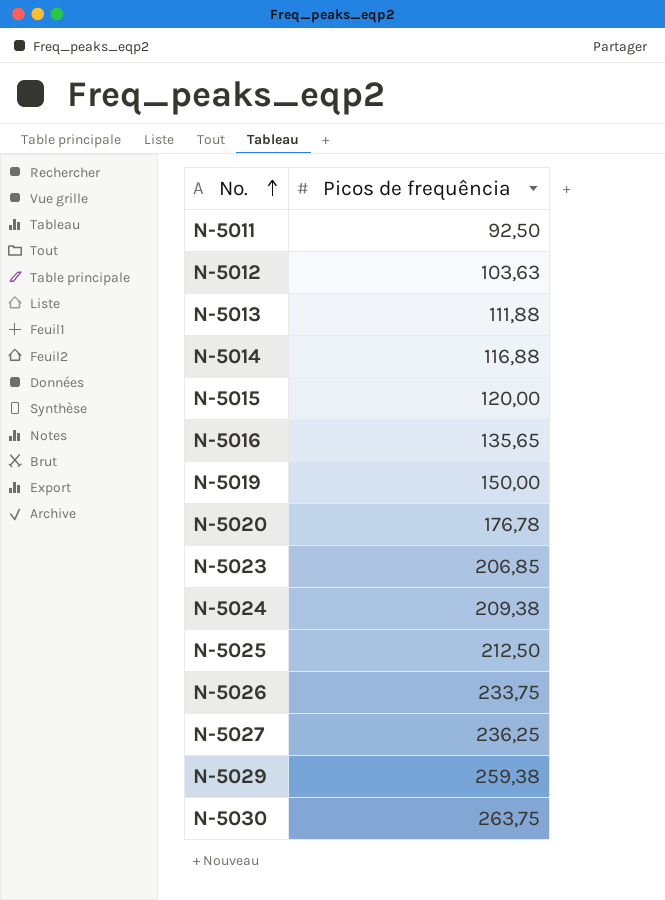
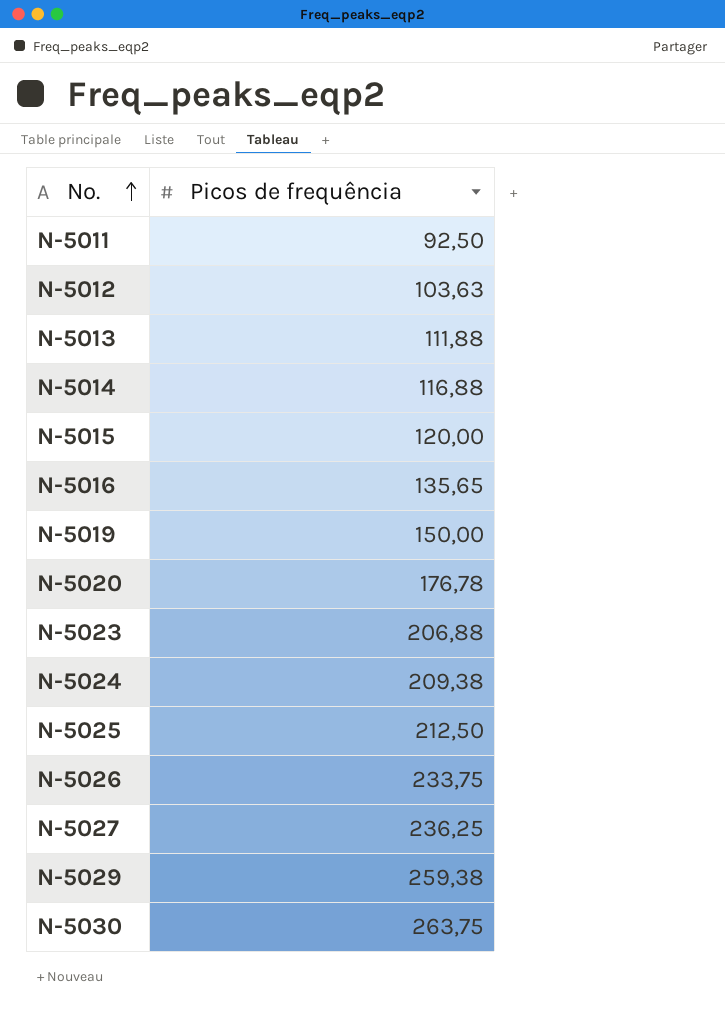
N-5023 | Picos de frequência: 206,85 -> 206,88

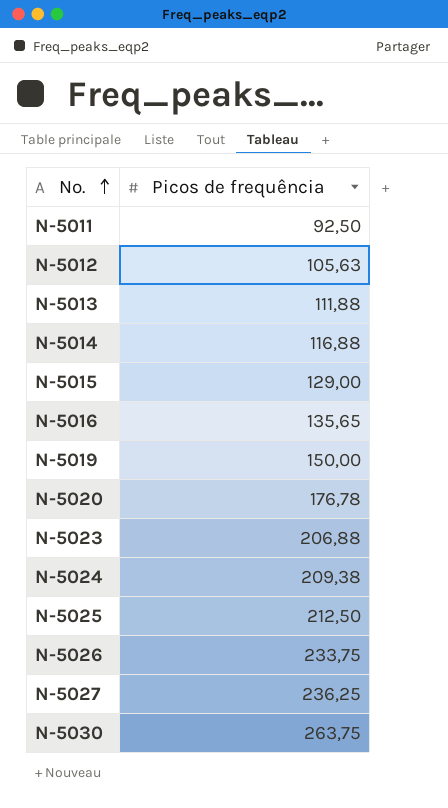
row N-5029: 259,38 -> none
N-5012 | Picos de frequência: 103,63 -> 105,63
N-5015 | Picos de frequência: 120,00 -> 129,00

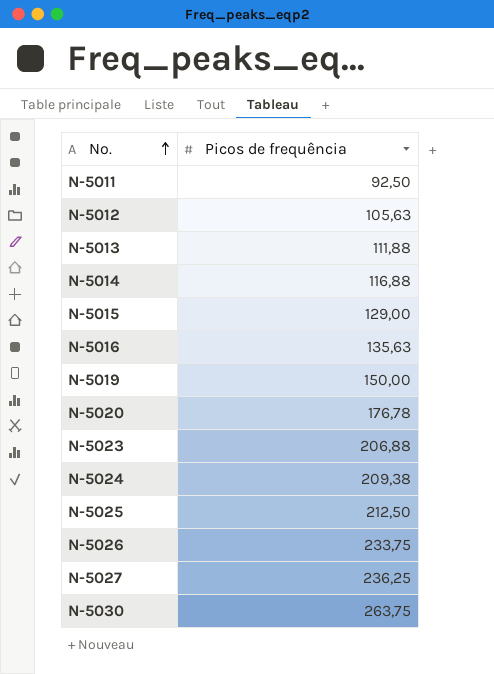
N-5016 | Picos de frequência: 135,65 -> 135,63

